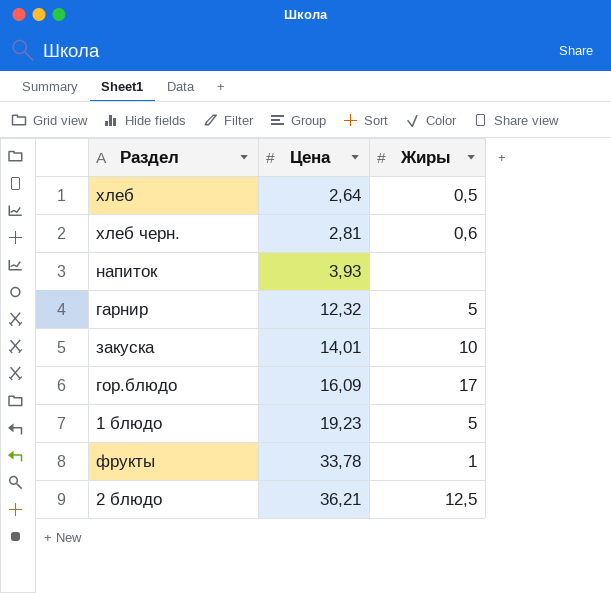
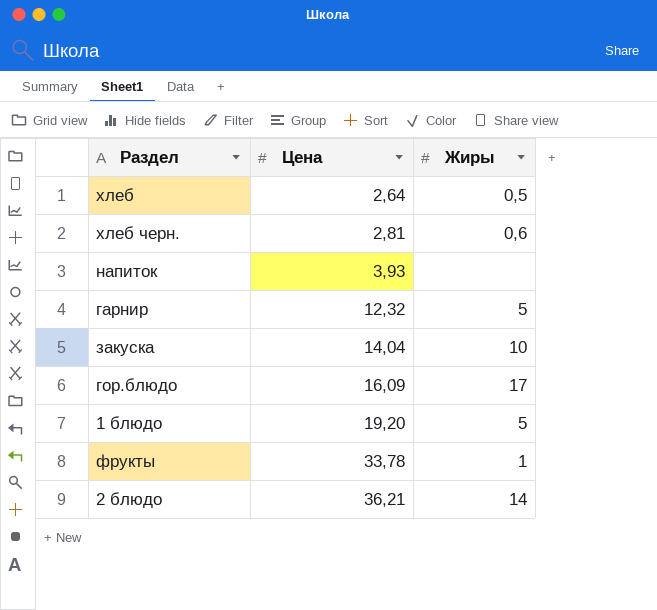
закуска | Цена: 14,01 -> 14,04
1 блюдо | Цена: 19,23 -> 19,20
2 блюдо | Жиры: 12,5 -> 14

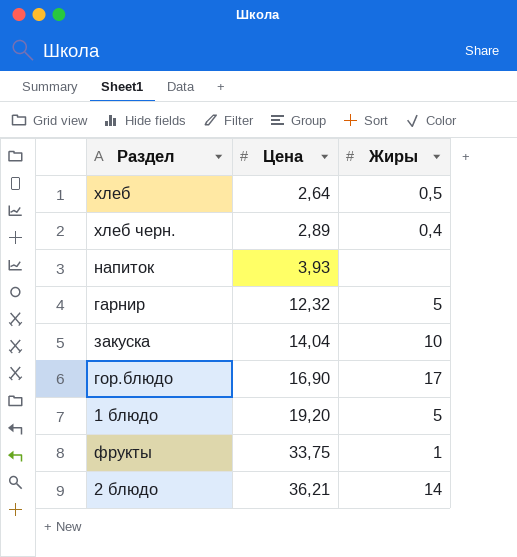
хлеб черн. | Цена: 2,81 -> 2,89
хлеб черн. | Жиры: 0,6 -> 0,4
гор.блюдо | Цена: 16,09 -> 16,90
фрукты | Цена: 33,78 -> 33,75

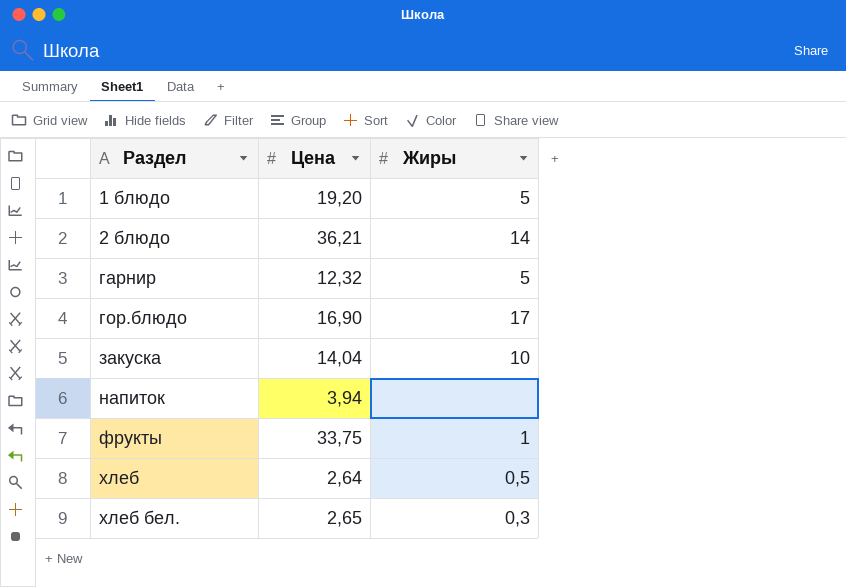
row order: Цена ascending -> Раздел ascending
row хлеб черн.: 2,89 | 0,4 -> none
напиток | Цена: 3,93 -> 3,94
row хлеб бел.: none -> 2,65 | 0,3

